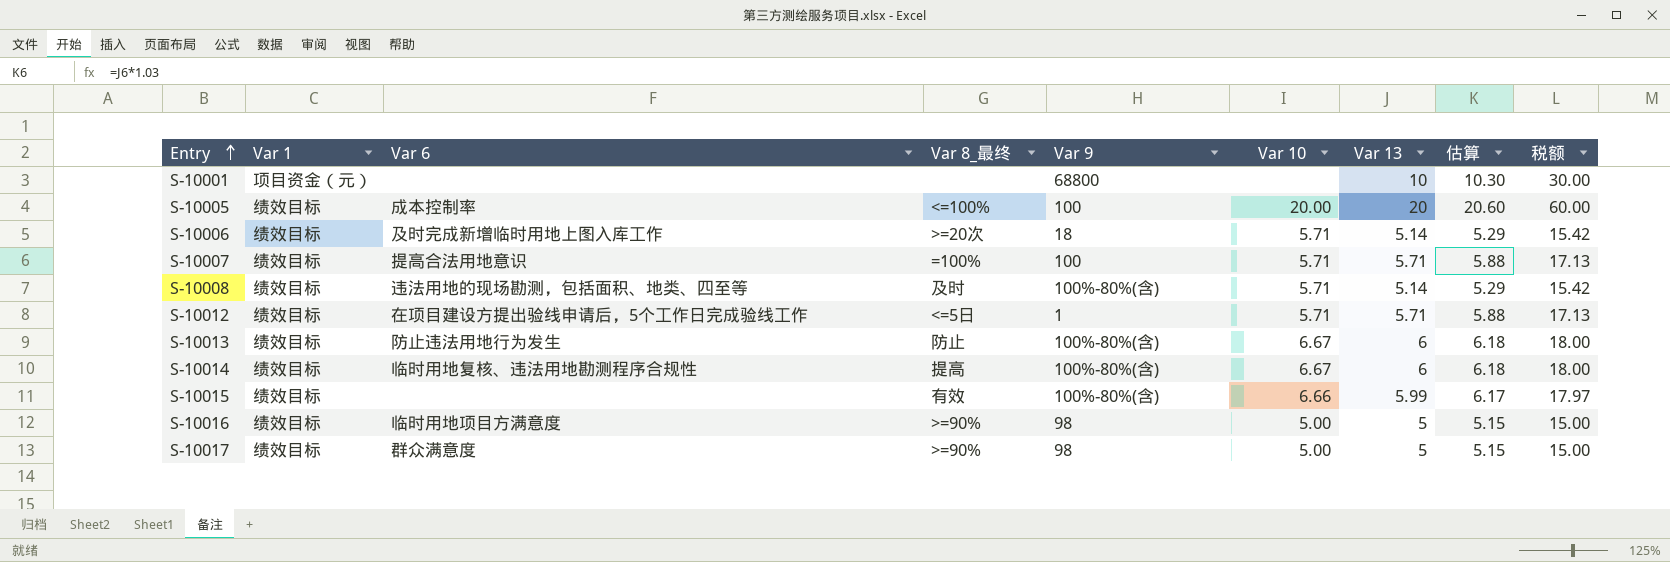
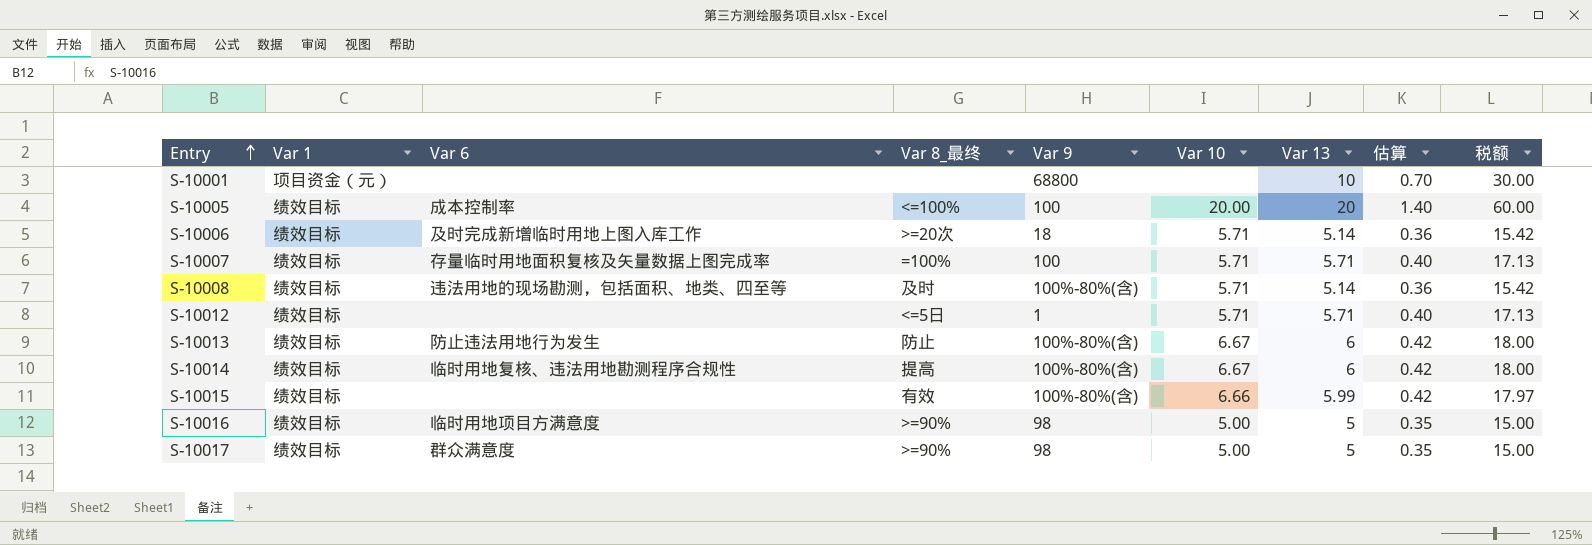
column 估算 | formula: [Var 13] * 1.03 -> [Var 13] * 0.07
S-10007 | Var 6: 提高合法用地意识 -> 存量临时用地面积复核及矢量数据上图完成率
S-10012 | Var 6: 在项目建设方提出验线申请后，5个工作日完成验线工作 -> none

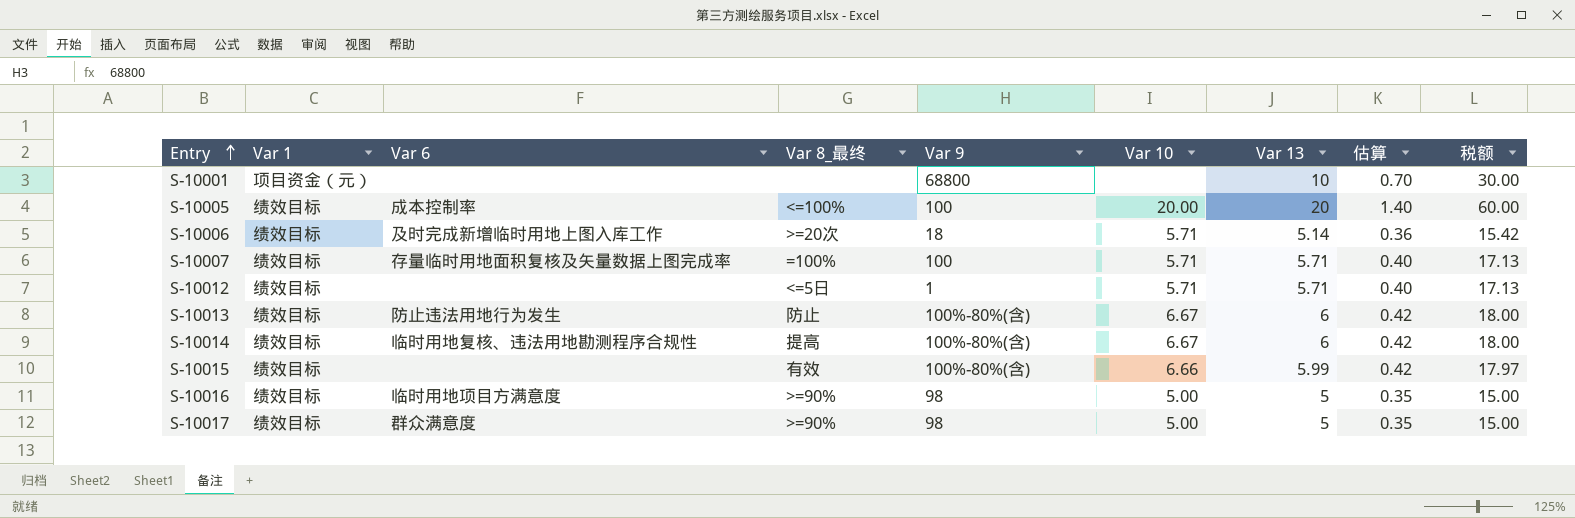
row S-10008: 绩效目标 | 违法用地的现场勘测，包括面积、地类、四至等 | 及时 | 100%-80%(含) | 5.71 | 5.14 | 0.36 | 15.42 -> none

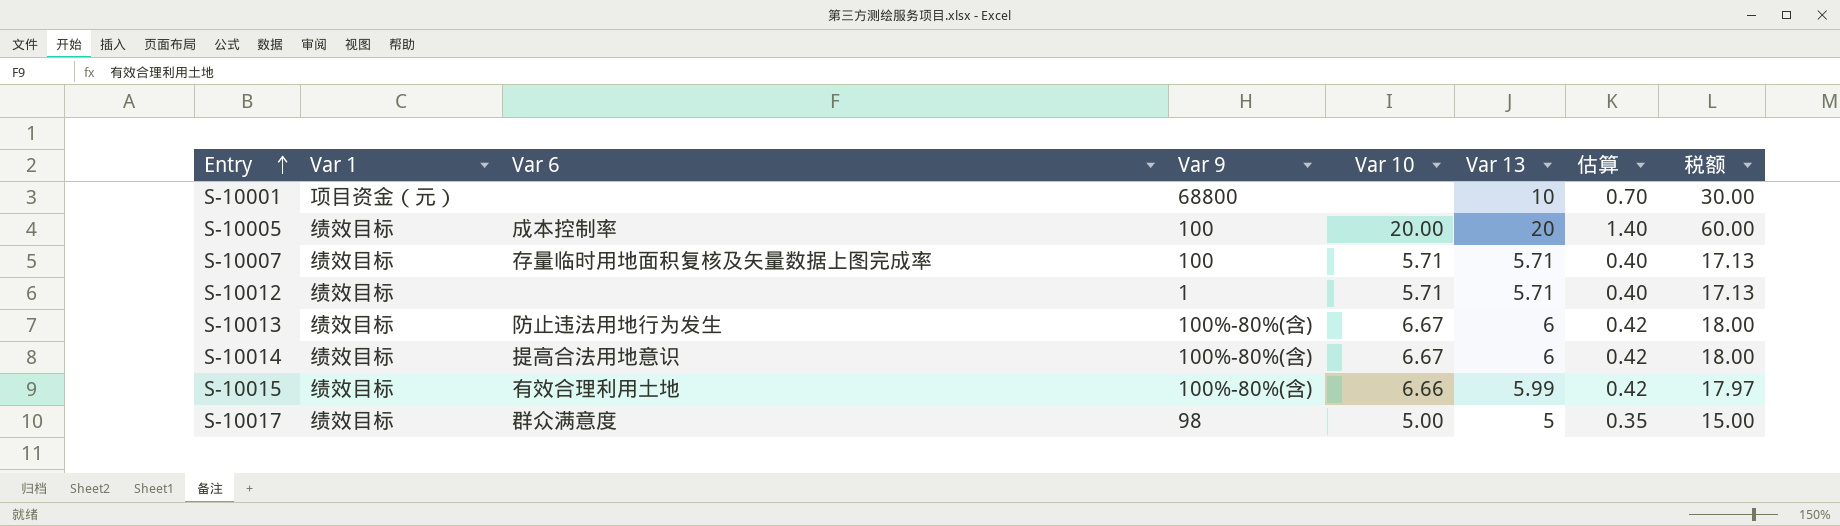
column Var 8_最终 | position: 4 -> none
row S-10006: 绩效目标 | 及时完成新增临时用地上图入库工作 | >=20次 | 18 | 5.71 | 5.14 | 0.36 | 15.42 -> none
row S-10016: 绩效目标 | 临时用地项目方满意度 | >=90% | 98 | 5.00 | 5 | 0.35 | 15.00 -> none
S-10014 | Var 6: 临时用地复核、违法用地勘测程序合规性 -> 提高合法用地意识
S-10015 | Var 6: none -> 有效合理利用土地

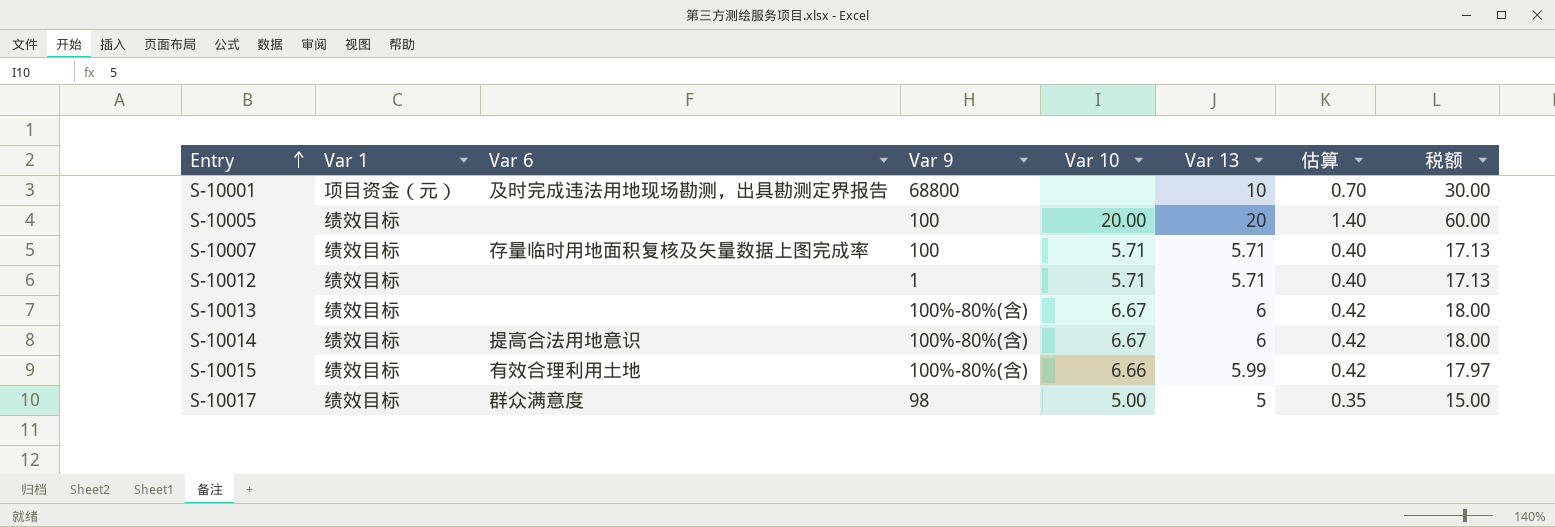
S-10001 | Var 6: none -> 及时完成违法用地现场勘测，出具勘测定界报告
S-10005 | Var 6: 成本控制率 -> none
S-10013 | Var 6: 防止违法用地行为发生 -> none

